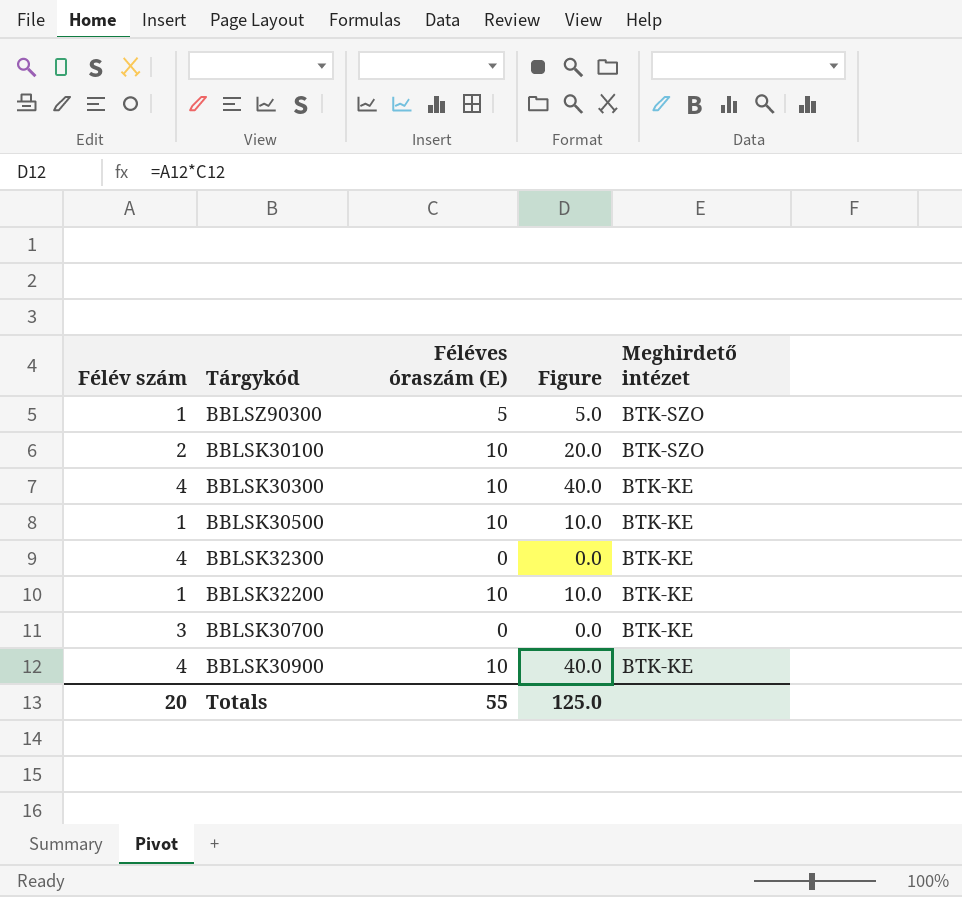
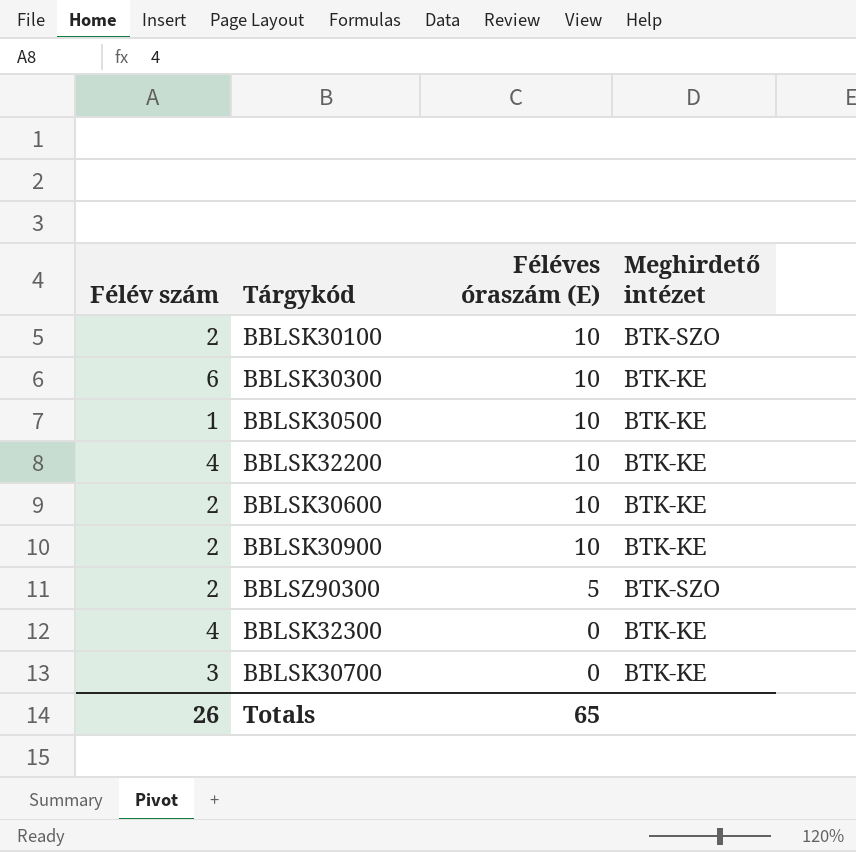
row order: Meghirdető intézet descending -> Féléves óraszám (E) descending
column Figure | formula: [Félév szám] * [Féléves óraszám (E)] -> none
BBLSK30300 | Félév szám: 4 -> 6
BBLSK32200 | Félév szám: 1 -> 4
row BBLSK30600: none -> 2 | 10 | BTK-KE
BBLSK30900 | Félév szám: 4 -> 2
BBLSZ90300 | Félév szám: 1 -> 2
Totals | Félév szám: 20 -> 26
Totals | Féléves óraszám (E): 55 -> 65

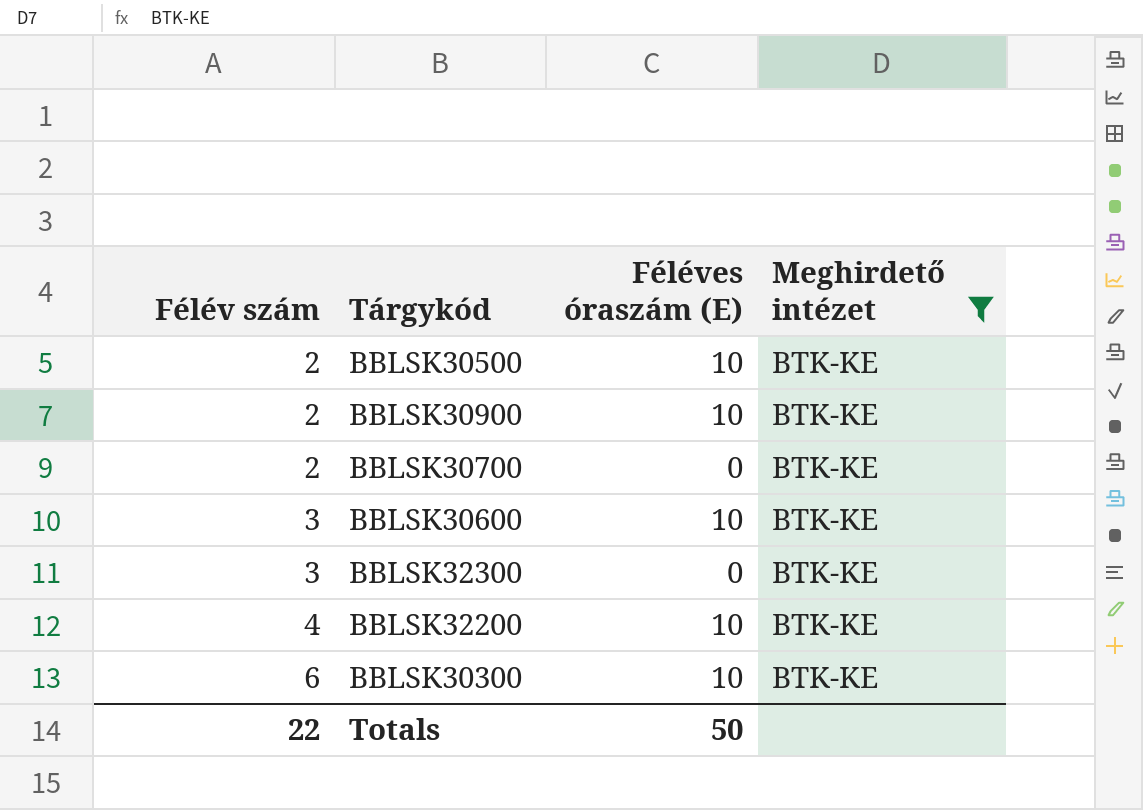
filter: none -> Meghirdető intézet = BTK-KE
row order: Féléves óraszám (E) descending -> Félév szám ascending
BBLSK30500 | Félév szám: 1 -> 2
BBLSK30700 | Félév szám: 3 -> 2
BBLSK30600 | Félév szám: 2 -> 3
BBLSK32300 | Félév szám: 4 -> 3
Totals | Félév szám: 26 -> 22
Totals | Féléves óraszám (E): 65 -> 50

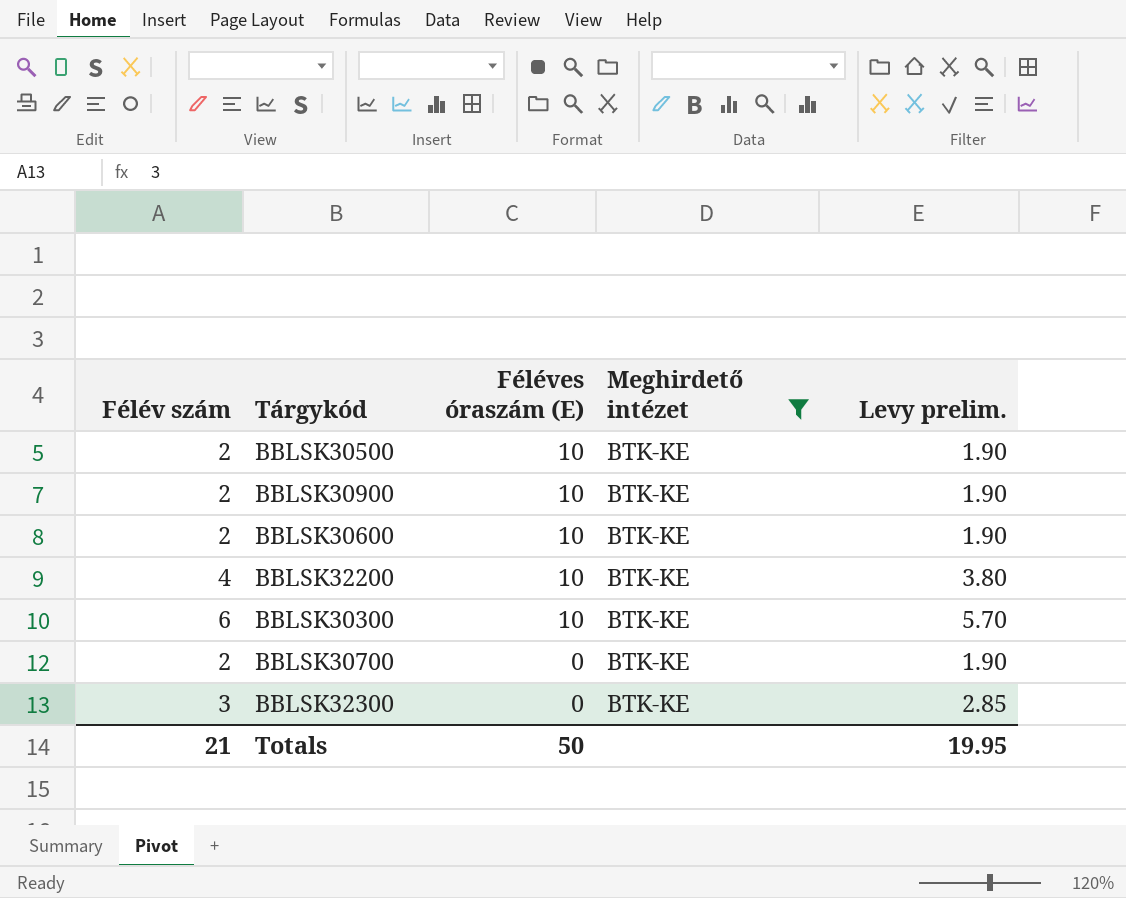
row order: Félév szám ascending -> Féléves óraszám (E) descending
column Levy prelim. | formula: none -> [Félév szám] * 0.95
BBLSK30600 | Félév szám: 3 -> 2
Totals | Félév szám: 22 -> 21

